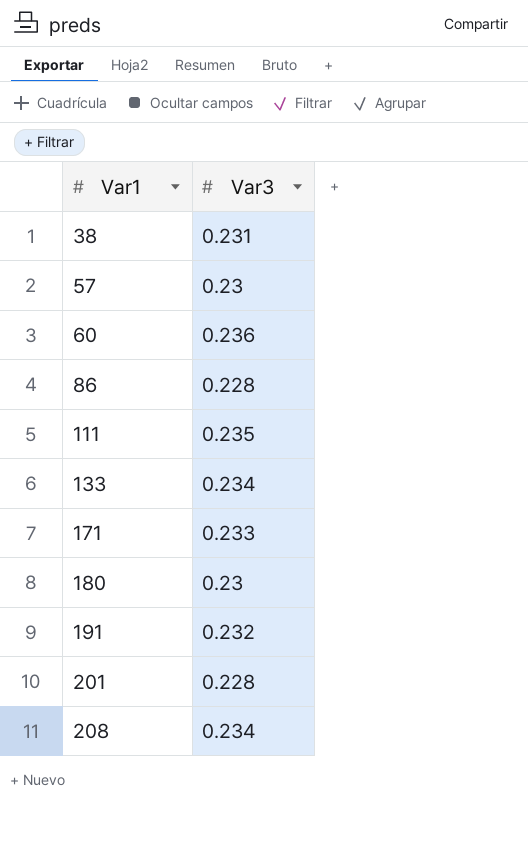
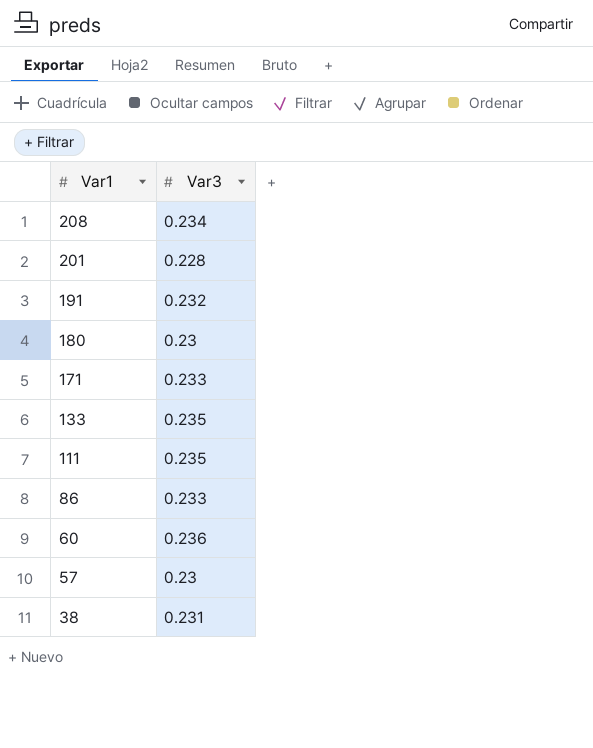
row order: Var1 ascending -> Var1 descending
133 | Var3: 0.234 -> 0.235
86 | Var3: 0.228 -> 0.233

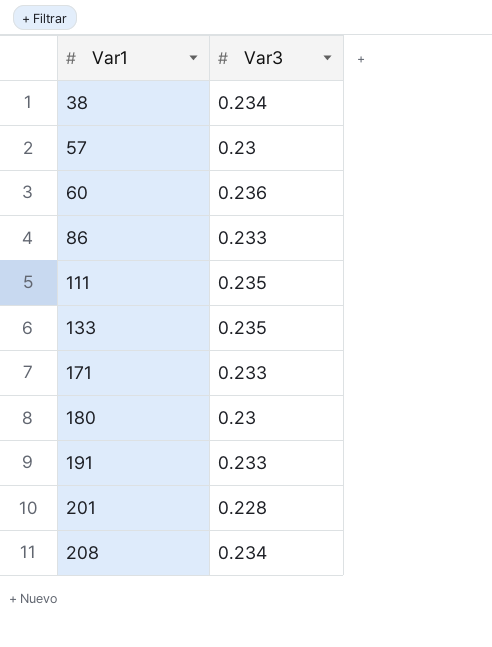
row order: Var1 descending -> Var1 ascending
38 | Var3: 0.231 -> 0.234
191 | Var3: 0.232 -> 0.233

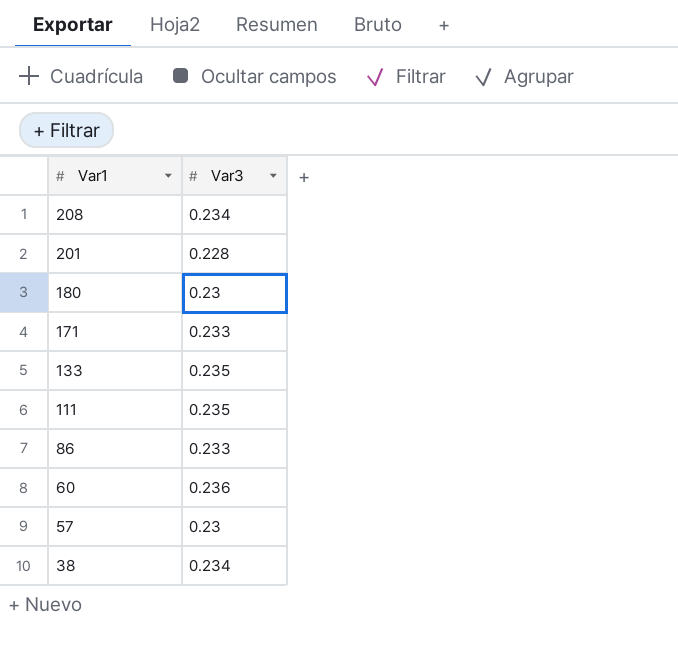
row order: Var1 ascending -> Var1 descending
row 191: 0.233 -> none

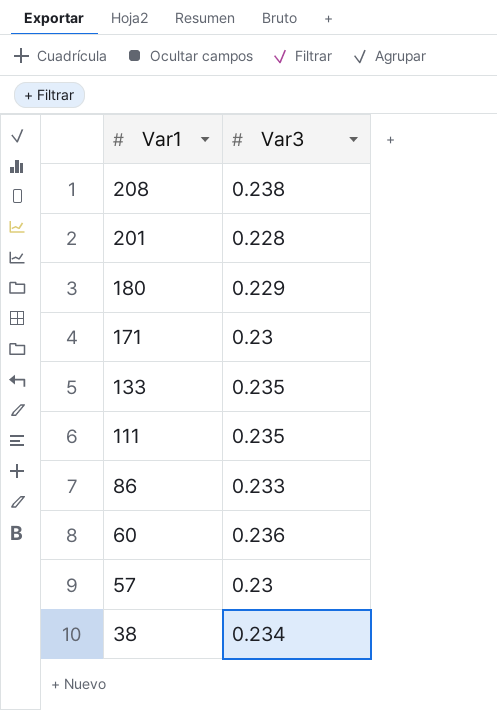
208 | Var3: 0.234 -> 0.238
180 | Var3: 0.23 -> 0.229
171 | Var3: 0.233 -> 0.23

